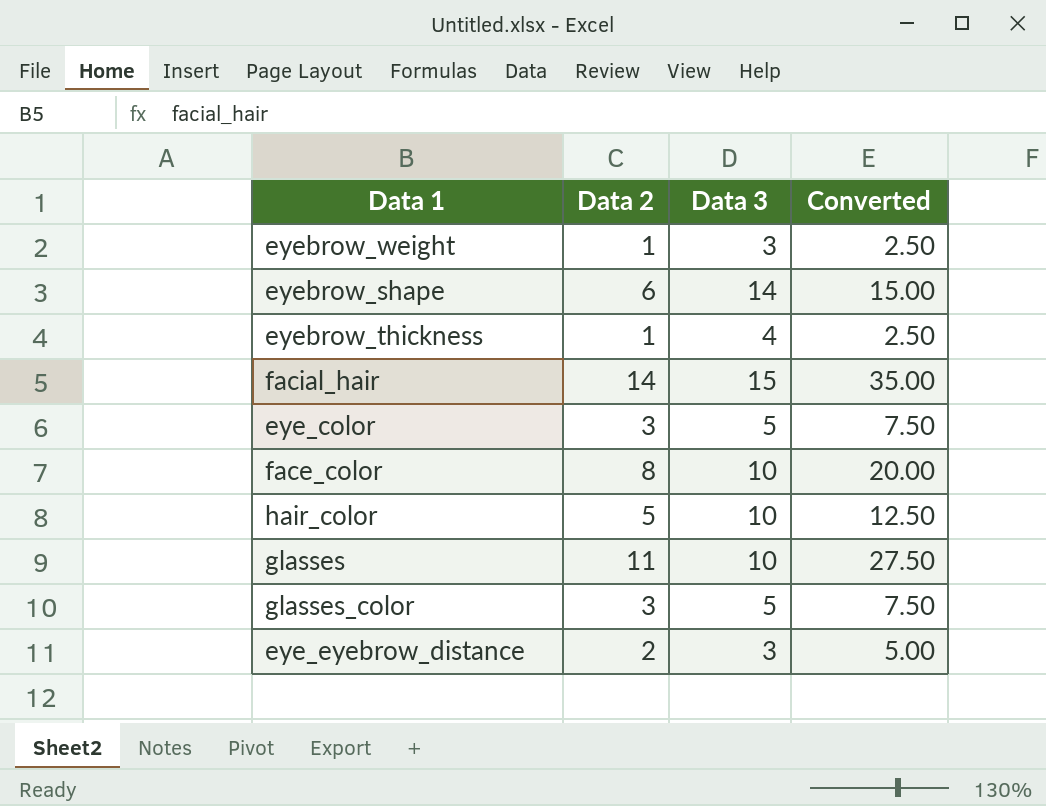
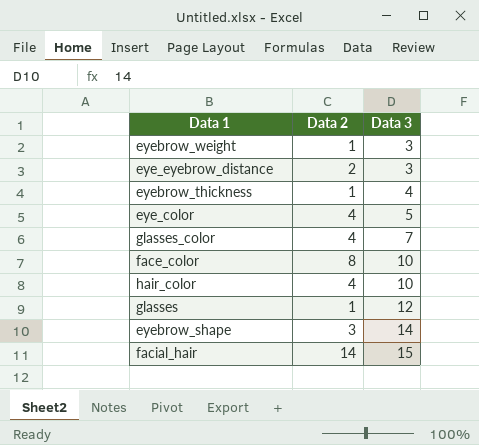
row order: none -> Data 3 ascending
column Converted | formula: [Data 2] * 2.5 -> none
eye_color | Data 2: 3 -> 4
glasses_color | Data 2: 3 -> 4
glasses_color | Data 3: 5 -> 7
hair_color | Data 2: 5 -> 4
glasses | Data 2: 11 -> 1
glasses | Data 3: 10 -> 12
eyebrow_shape | Data 2: 6 -> 3

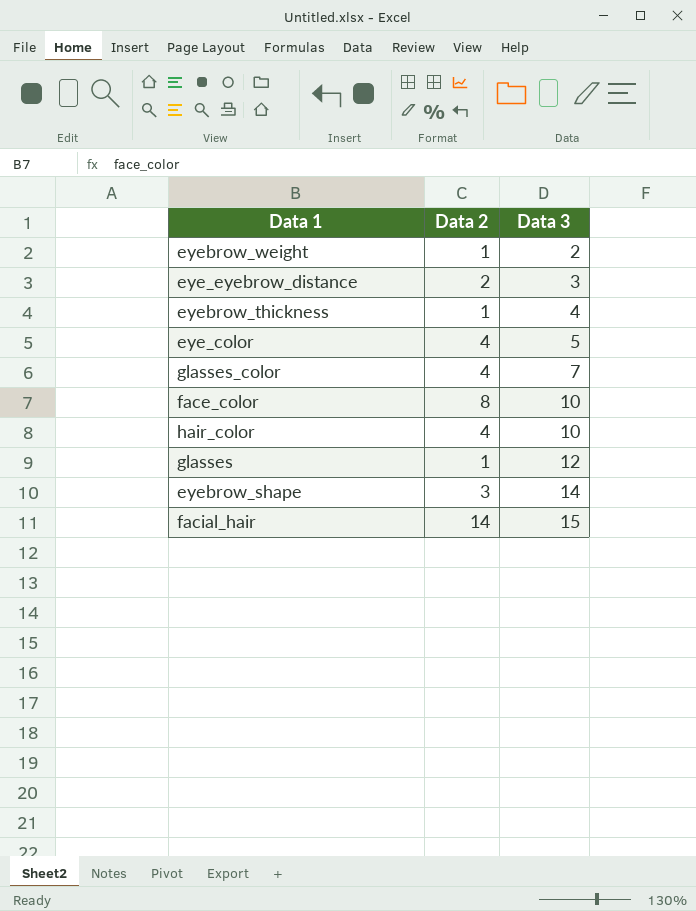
eyebrow_weight | Data 3: 3 -> 2

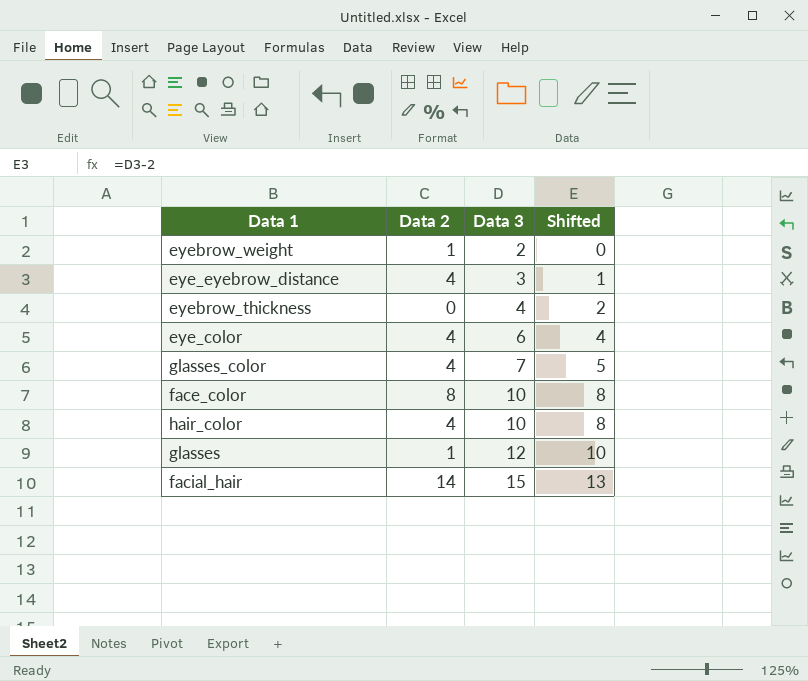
column Shifted | formula: none -> [Data 3] - 2
row eyebrow_shape: 3 | 14 -> none
eye_eyebrow_distance | Data 2: 2 -> 4
eyebrow_thickness | Data 2: 1 -> 0
eye_color | Data 3: 5 -> 6

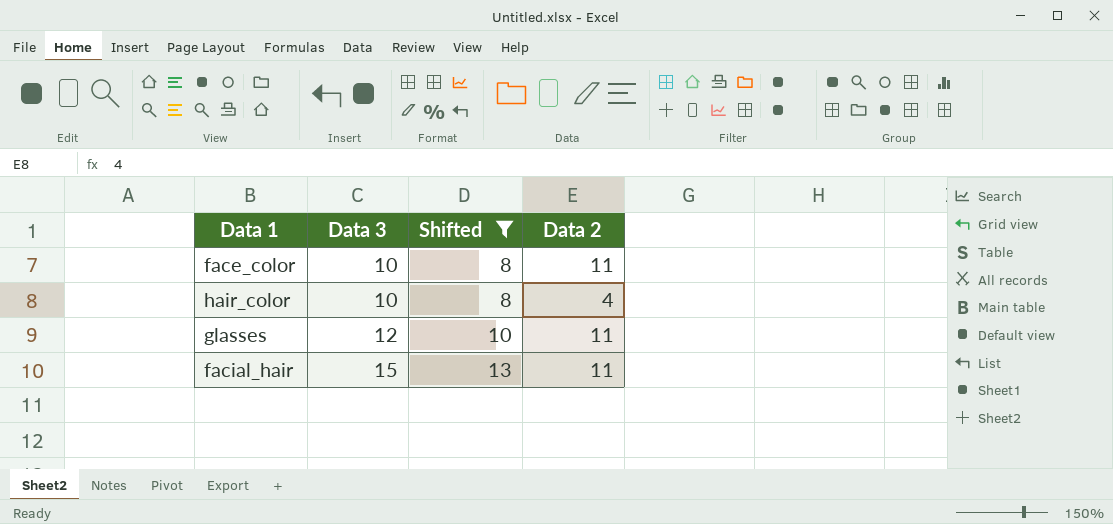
filter: none -> Shifted >= 8
column Data 2 | position: 2 -> 4
face_color | Data 2: 8 -> 11
glasses | Data 2: 1 -> 11
facial_hair | Data 2: 14 -> 11

